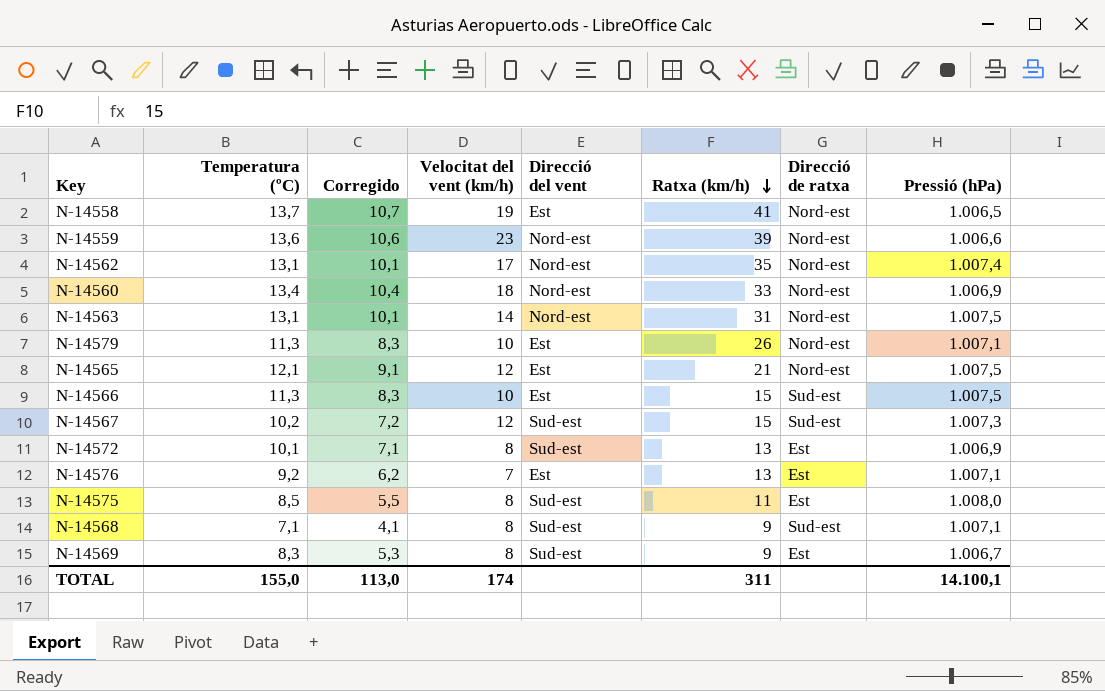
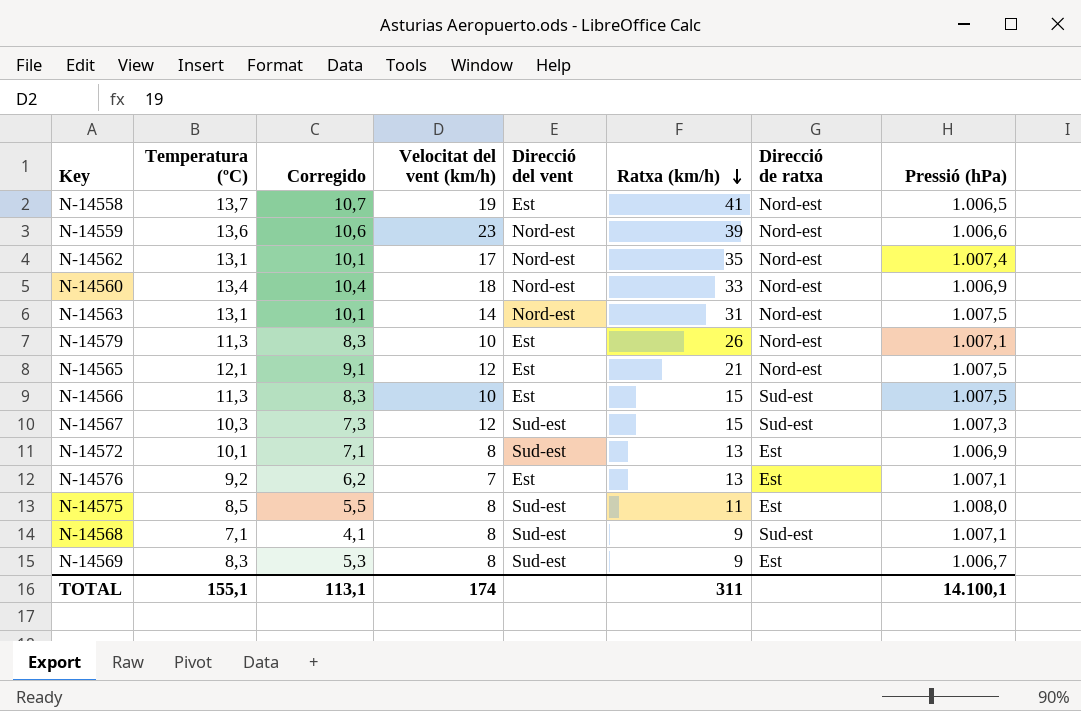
N-14567 | Temperatura (ºC): 10,2 -> 10,3
N-14567 | Corregido: 7,2 -> 7,3
TOTAL | Temperatura (ºC): 155,0 -> 155,1
TOTAL | Corregido: 113,0 -> 113,1

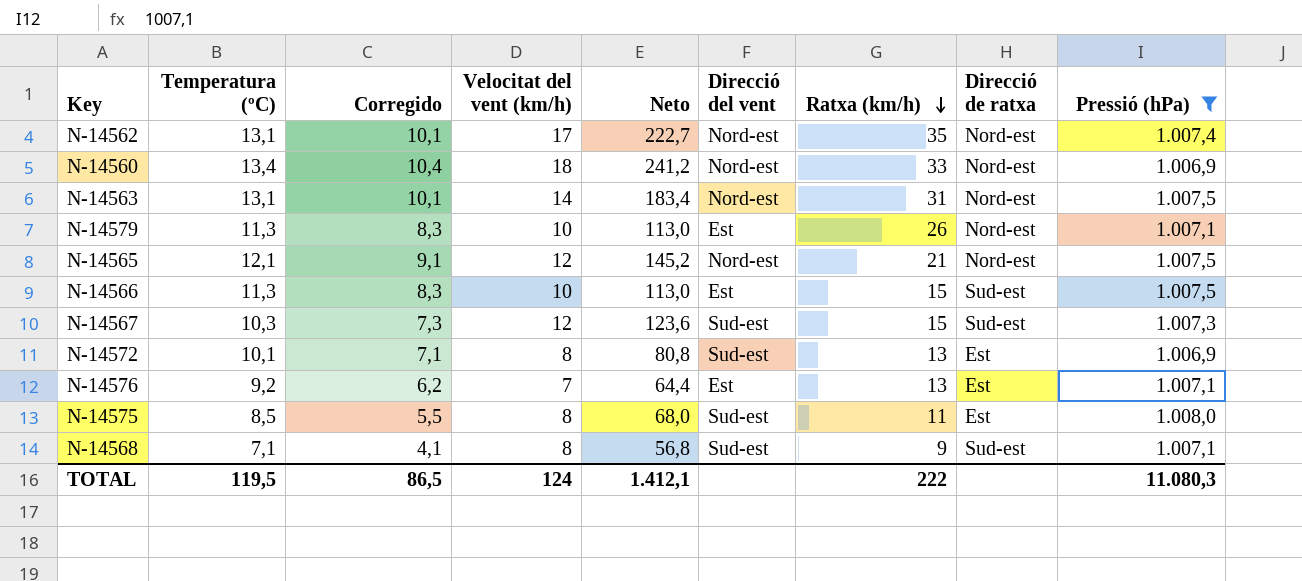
filter: none -> Pressió (hPa) >= 1.006,9
column Neto | formula: none -> [Temperatura (ºC)] * [Velocitat del vent (km/h)]
N-14565 | Direcció del vent: Est -> Nord-est
TOTAL | Temperatura (ºC): 155,1 -> 119,5
TOTAL | Corregido: 113,1 -> 86,5
TOTAL | Velocitat del vent (km/h): 174 -> 124
TOTAL | Ratxa (km/h): 311 -> 222
TOTAL | Pressió (hPa): 14.100,1 -> 11.080,3

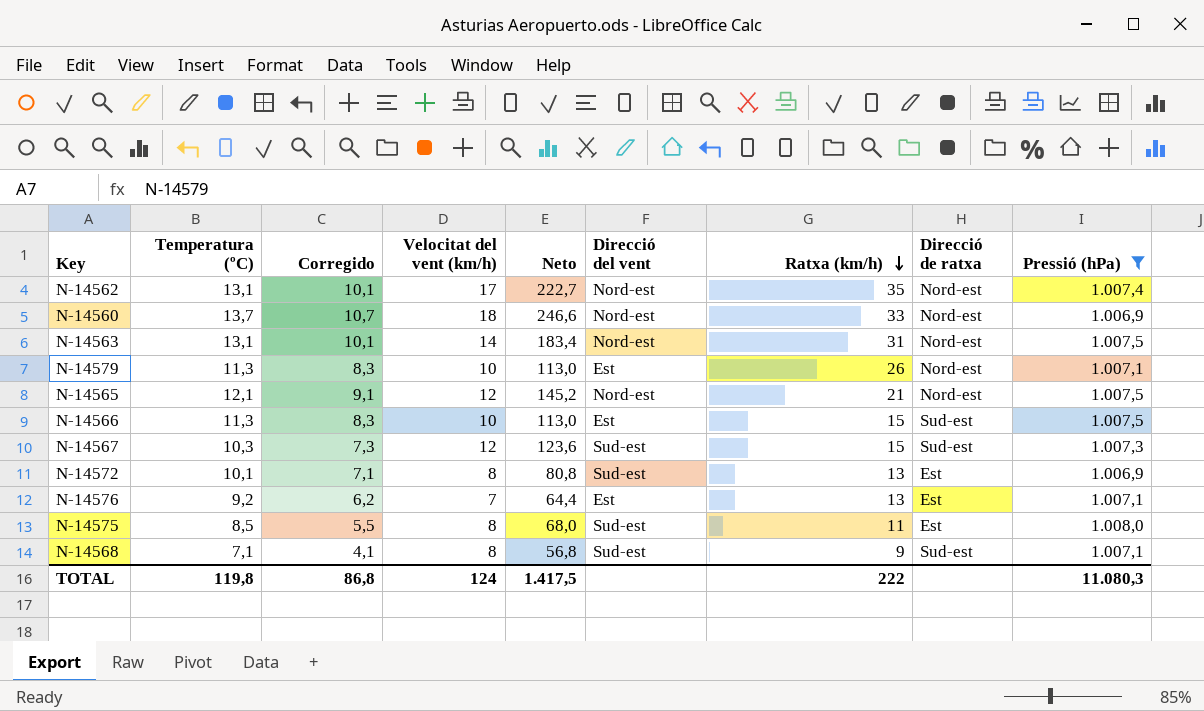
N-14560 | Temperatura (ºC): 13,4 -> 13,7
N-14560 | Corregido: 10,4 -> 10,7
N-14560 | Neto: 241,2 -> 246,6
TOTAL | Temperatura (ºC): 119,5 -> 119,8
TOTAL | Corregido: 86,5 -> 86,8
TOTAL | Neto: 1.412,1 -> 1.417,5

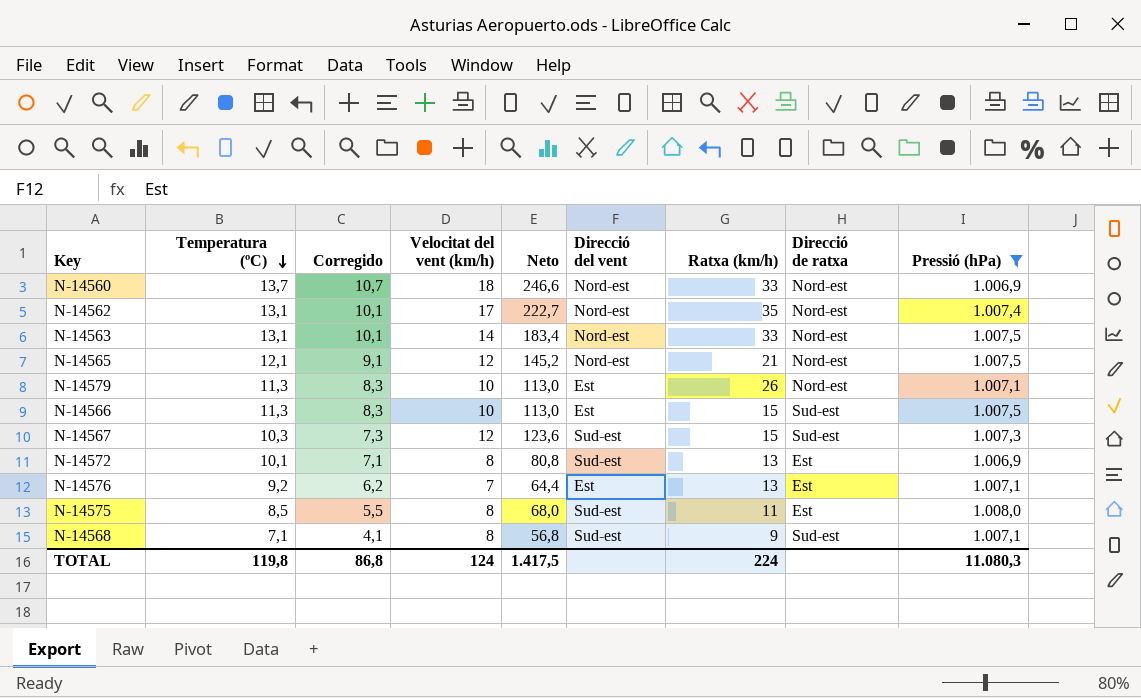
row order: Ratxa (km/h) descending -> Temperatura (ºC) descending
N-14563 | Ratxa (km/h): 31 -> 33
TOTAL | Ratxa (km/h): 222 -> 224

